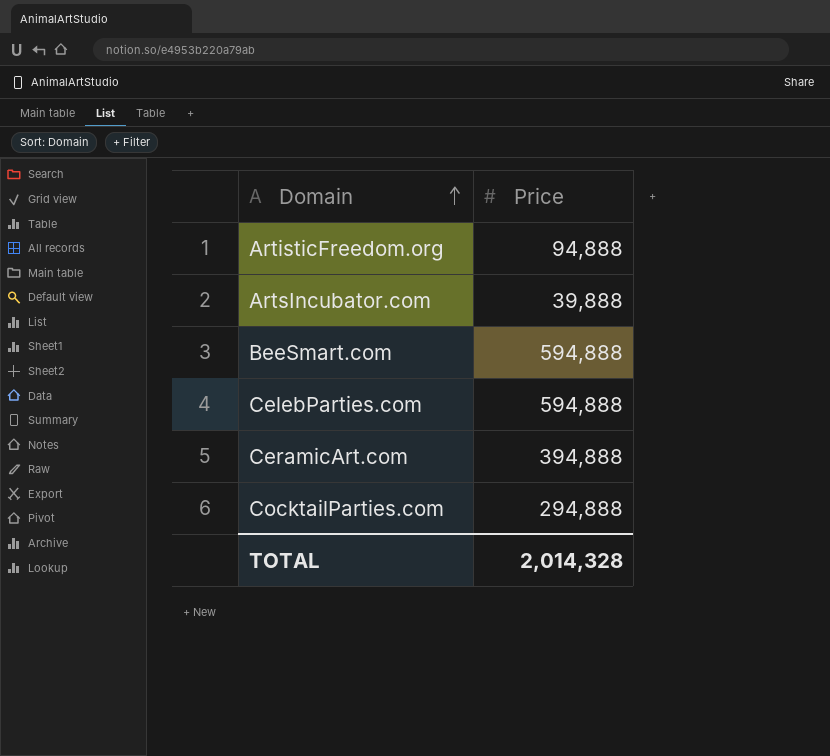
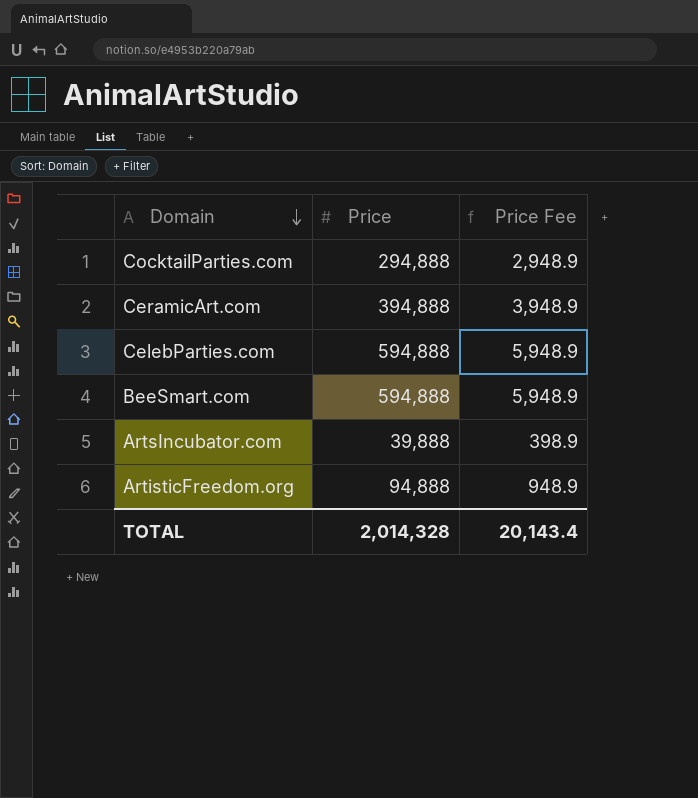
row order: Domain ascending -> Domain descending
column Price Fee | formula: none -> [Price] * 0.01

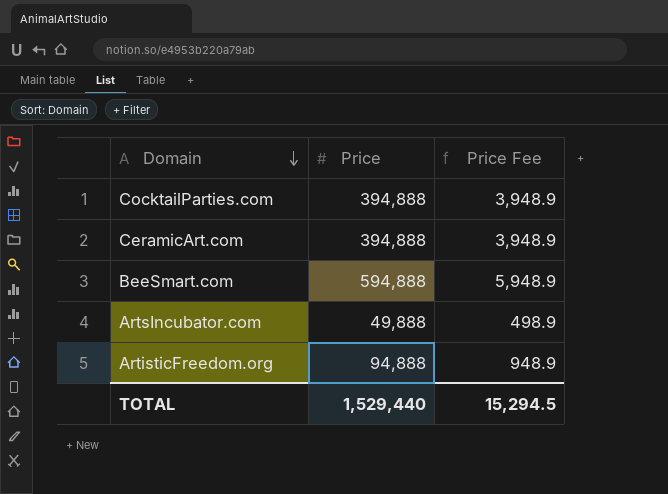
row CelebParties.com: 594,888 | 5,948.9 -> none
CocktailParties.com | Price: 294,888 -> 394,888
CocktailParties.com | Price Fee: 2,948.9 -> 3,948.9
ArtsIncubator.com | Price: 39,888 -> 49,888
ArtsIncubator.com | Price Fee: 398.9 -> 498.9
TOTAL | Price: 2,014,328 -> 1,529,440
TOTAL | Price Fee: 20,143.4 -> 15,294.5

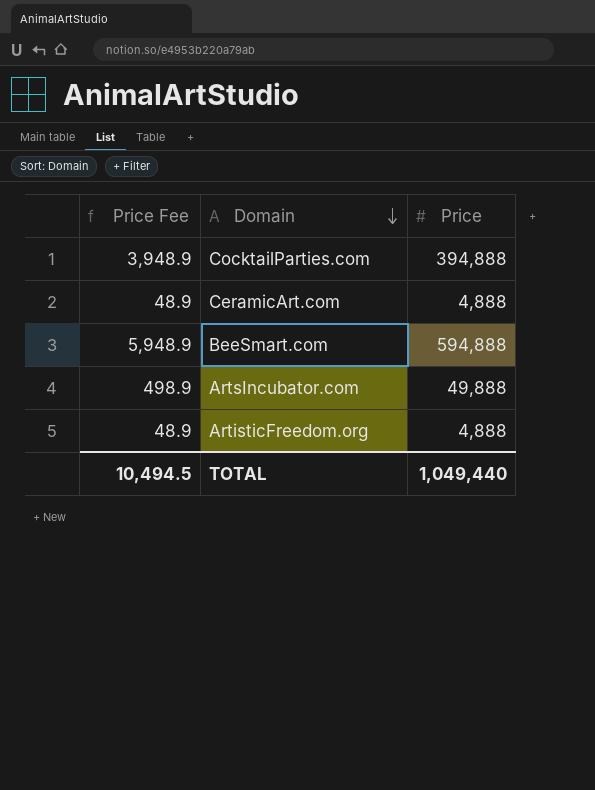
column Price Fee | position: 3 -> 1
CeramicArt.com | Price Fee: 3,948.9 -> 48.9
CeramicArt.com | Price: 394,888 -> 4,888
ArtisticFreedom.org | Price Fee: 948.9 -> 48.9
ArtisticFreedom.org | Price: 94,888 -> 4,888
TOTAL | Price Fee: 15,294.5 -> 10,494.5
TOTAL | Price: 1,529,440 -> 1,049,440

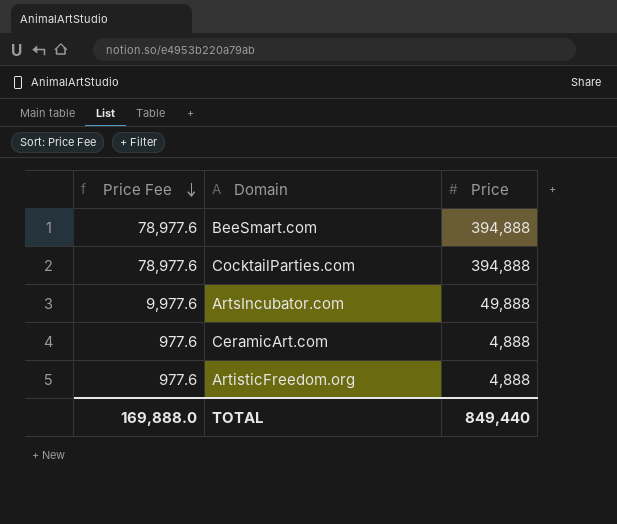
row order: Domain descending -> Price Fee descending
column Price Fee | formula: [Price] * 0.01 -> [Price] * 0.2
BeeSmart.com | Price: 594,888 -> 394,888
TOTAL | Price Fee: 10,494.5 -> 169,888.0
TOTAL | Price: 1,049,440 -> 849,440

